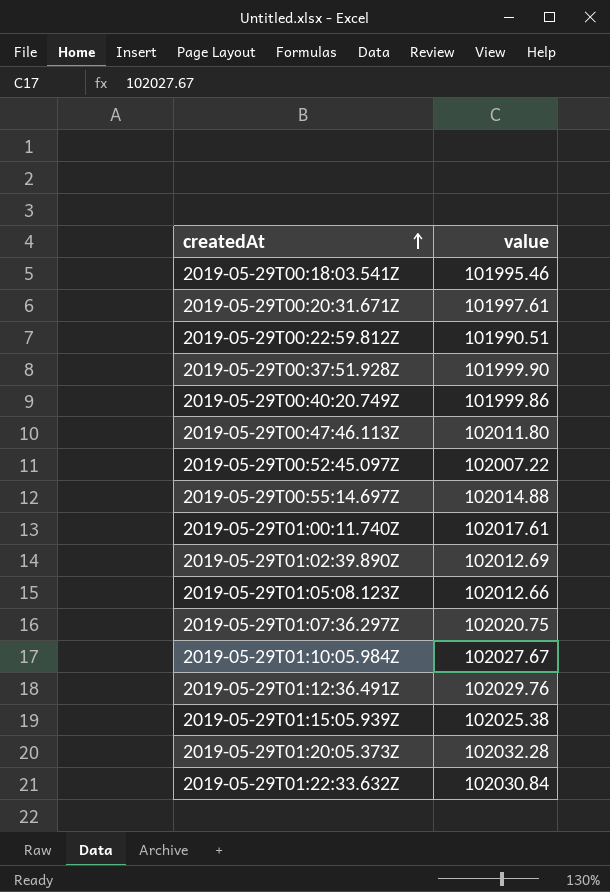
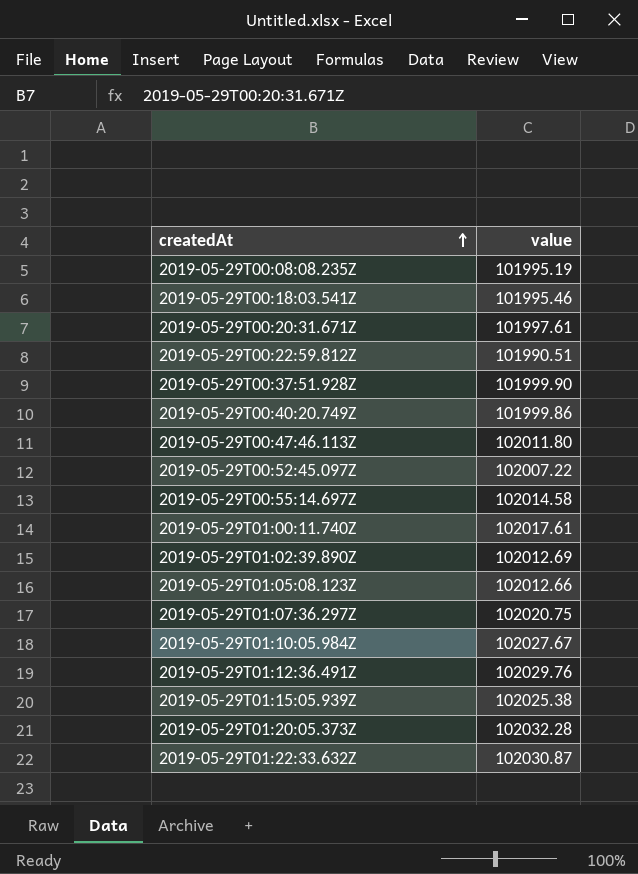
row 2019-05-29T00:08:08.235Z: none -> 101995.19
2019-05-29T00:55:14.697Z | value: 102014.88 -> 102014.58
2019-05-29T01:22:33.632Z | value: 102030.84 -> 102030.87

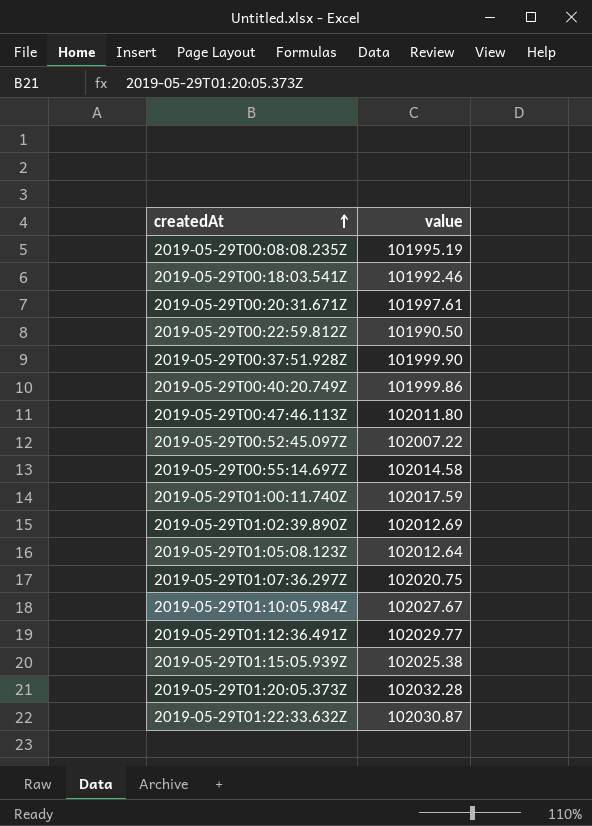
2019-05-29T00:18:03.541Z | value: 101995.46 -> 101992.46
2019-05-29T00:22:59.812Z | value: 101990.51 -> 101990.50
2019-05-29T01:00:11.740Z | value: 102017.61 -> 102017.59
2019-05-29T01:05:08.123Z | value: 102012.66 -> 102012.64
2019-05-29T01:12:36.491Z | value: 102029.76 -> 102029.77

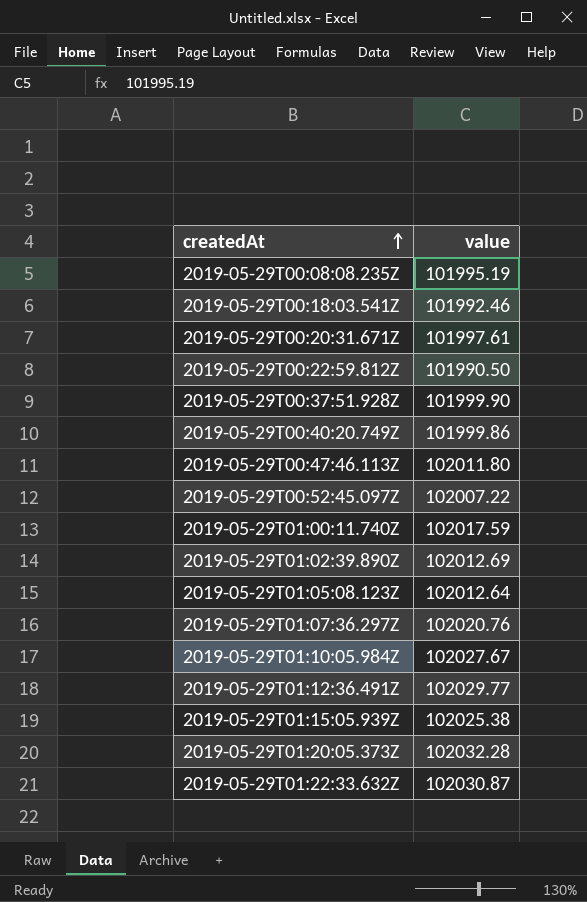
row 2019-05-29T00:55:14.697Z: 102014.58 -> none
2019-05-29T01:07:36.297Z | value: 102020.75 -> 102020.76

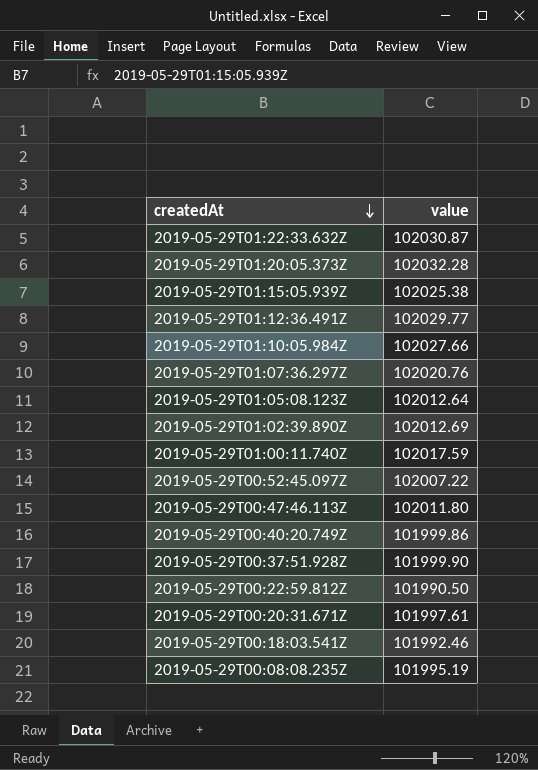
row order: createdAt ascending -> createdAt descending
2019-05-29T01:10:05.984Z | value: 102027.67 -> 102027.66

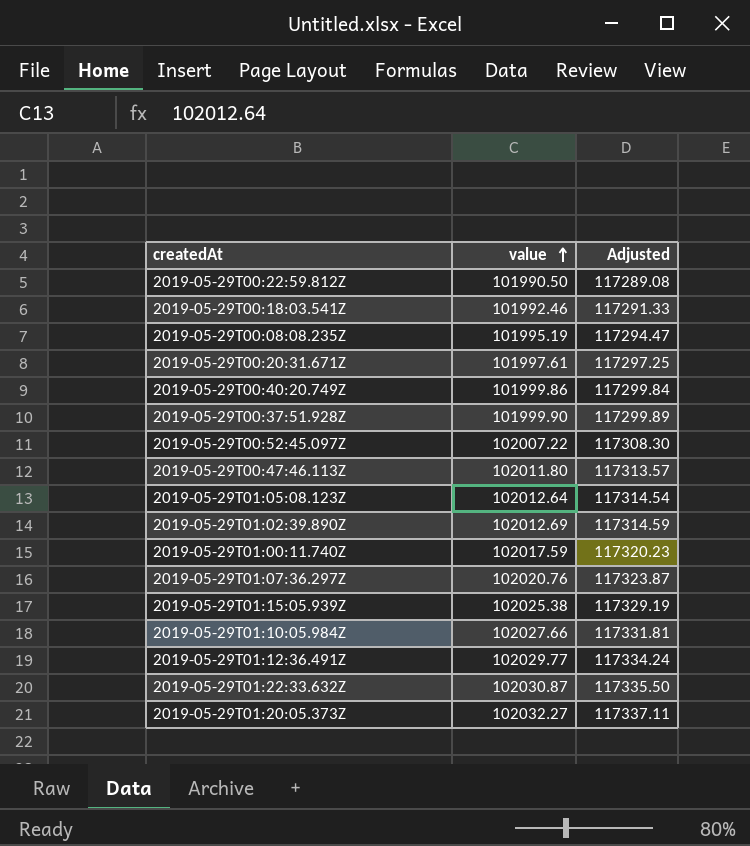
row order: createdAt descending -> value ascending
column Adjusted | formula: none -> [value] * 1.15
2019-05-29T01:20:05.373Z | value: 102032.28 -> 102032.27

